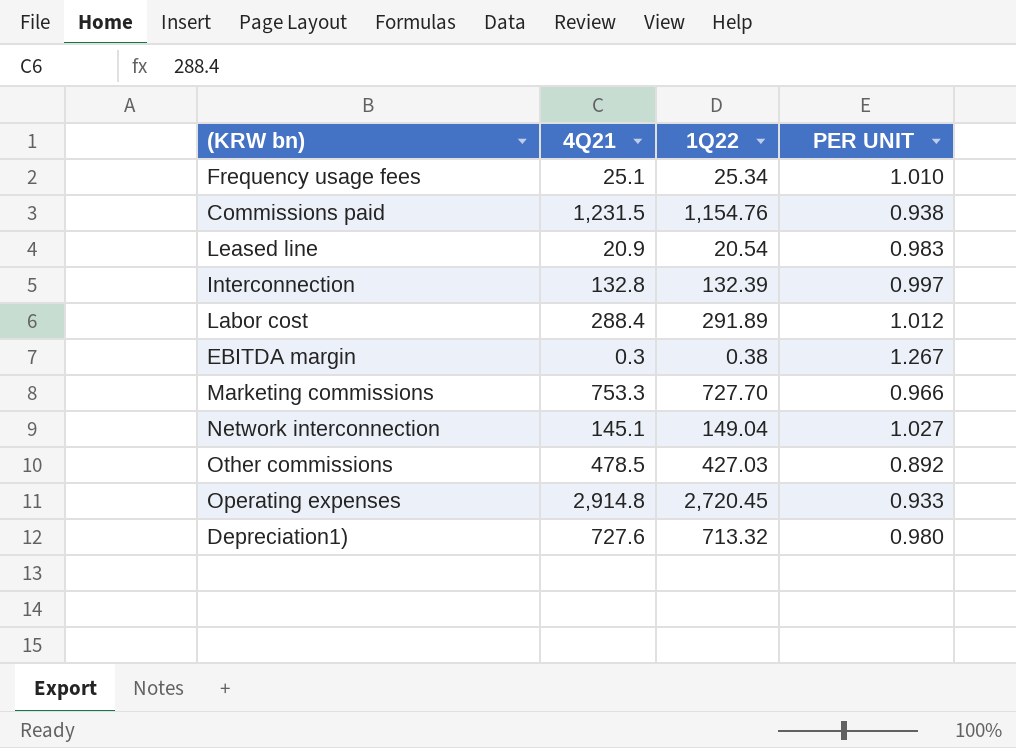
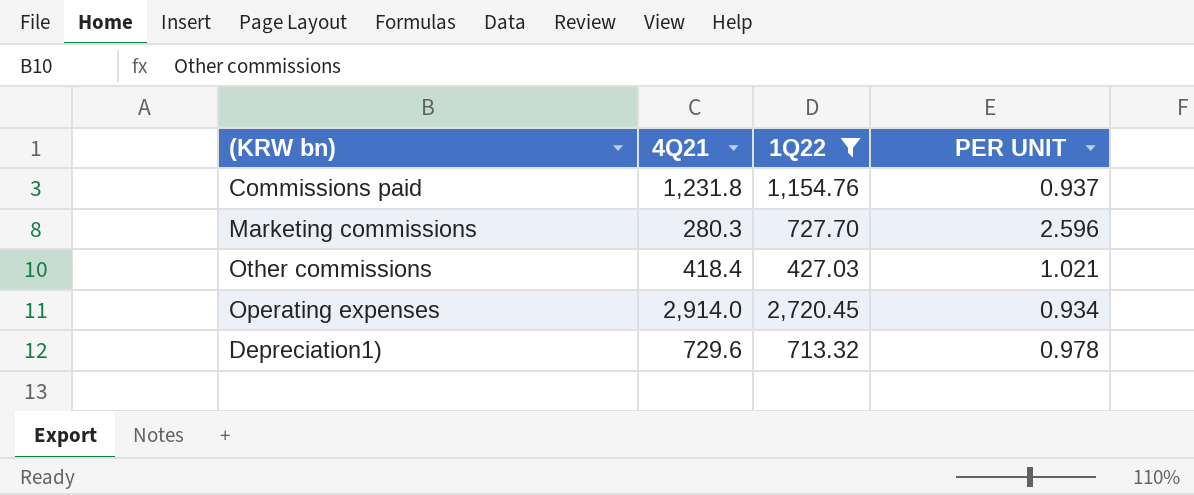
filter: none -> 1Q22 >= 427.03
Commissions paid | 4Q21: 1,231.5 -> 1,231.8
Commissions paid | PER UNIT: 0.938 -> 0.937
Marketing commissions | 4Q21: 753.3 -> 280.3
Marketing commissions | PER UNIT: 0.966 -> 2.596
Other commissions | 4Q21: 478.5 -> 418.4
Other commissions | PER UNIT: 0.892 -> 1.021
Operating expenses | 4Q21: 2,914.8 -> 2,914.0
Operating expenses | PER UNIT: 0.933 -> 0.934
Depreciation1) | 4Q21: 727.6 -> 729.6
Depreciation1) | PER UNIT: 0.980 -> 0.978

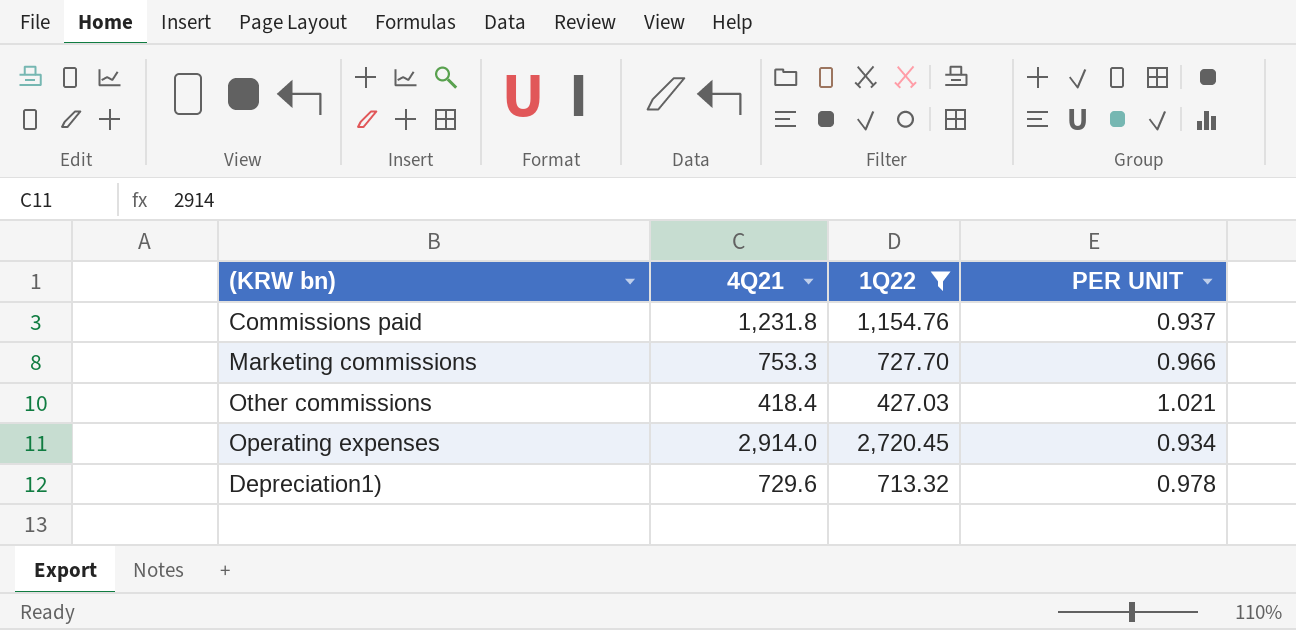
Marketing commissions | 4Q21: 280.3 -> 753.3
Marketing commissions | PER UNIT: 2.596 -> 0.966

